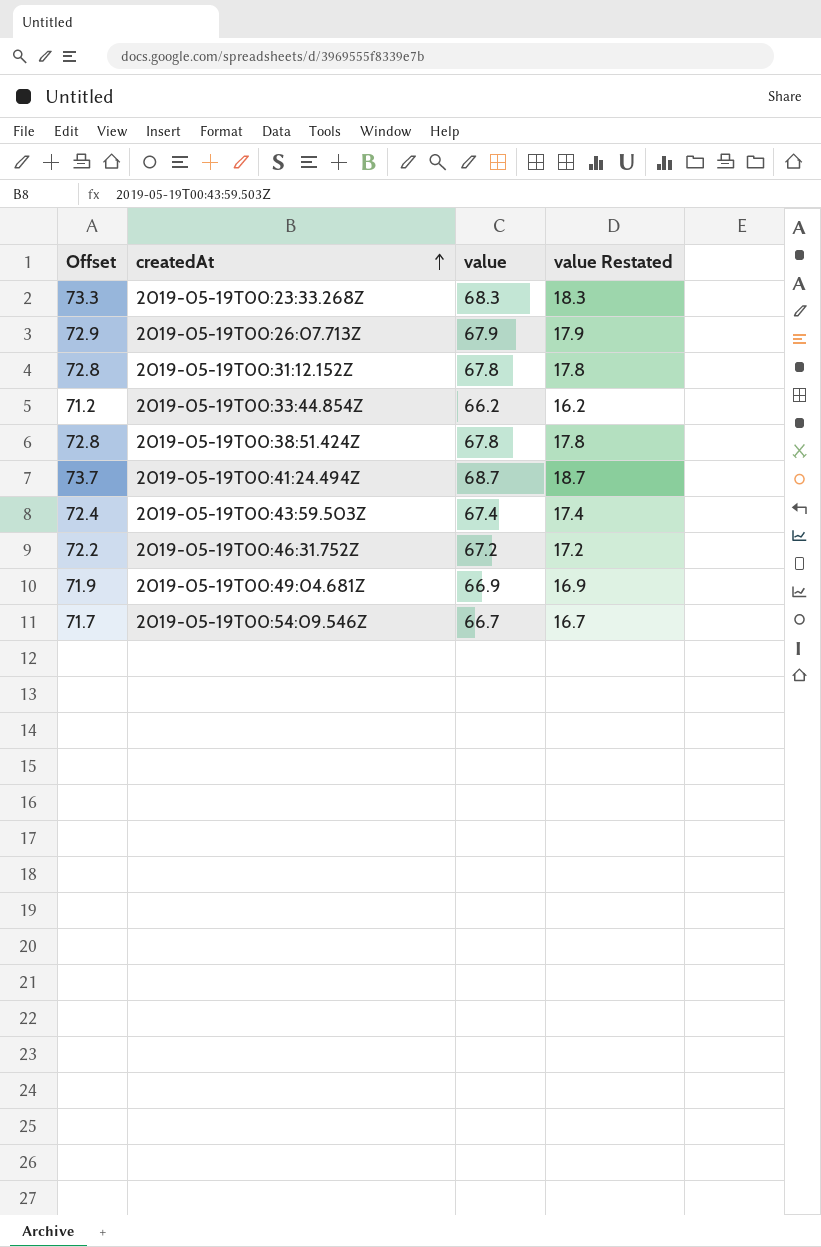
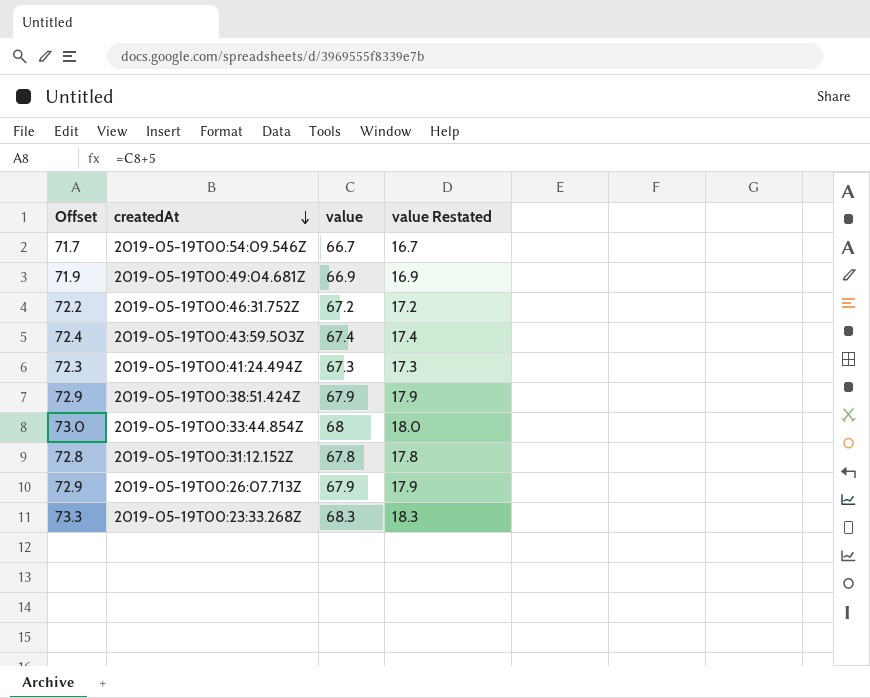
row order: createdAt ascending -> createdAt descending
2019-05-19T00:41:24.494Z | Offset: 73.7 -> 72.3
2019-05-19T00:41:24.494Z | value: 68.7 -> 67.3
2019-05-19T00:41:24.494Z | value Restated: 18.7 -> 17.3
2019-05-19T00:38:51.424Z | Offset: 72.8 -> 72.9
2019-05-19T00:38:51.424Z | value: 67.8 -> 67.9
2019-05-19T00:38:51.424Z | value Restated: 17.8 -> 17.9
2019-05-19T00:33:44.854Z | Offset: 71.2 -> 73.0
2019-05-19T00:33:44.854Z | value: 66.2 -> 68
2019-05-19T00:33:44.854Z | value Restated: 16.2 -> 18.0

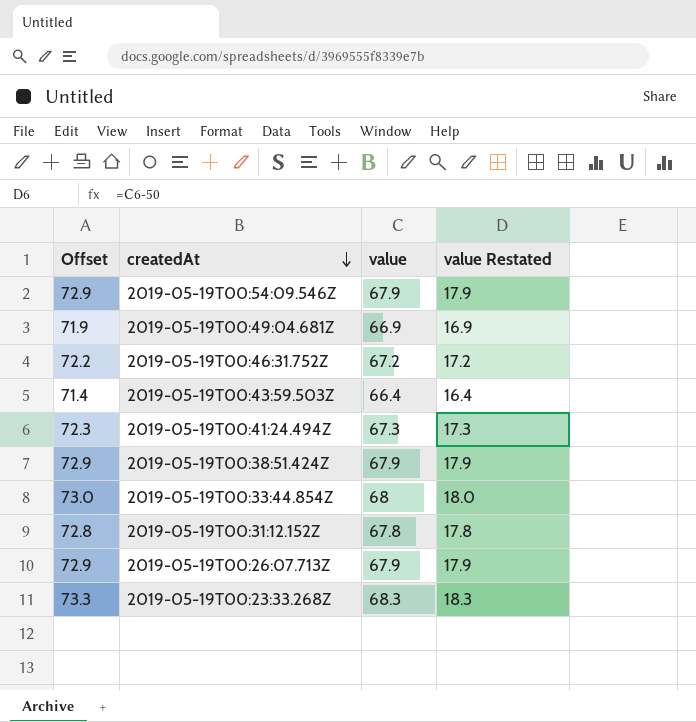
2019-05-19T00:54:09.546Z | Offset: 71.7 -> 72.9
2019-05-19T00:54:09.546Z | value: 66.7 -> 67.9
2019-05-19T00:54:09.546Z | value Restated: 16.7 -> 17.9
2019-05-19T00:43:59.503Z | Offset: 72.4 -> 71.4
2019-05-19T00:43:59.503Z | value: 67.4 -> 66.4
2019-05-19T00:43:59.503Z | value Restated: 17.4 -> 16.4

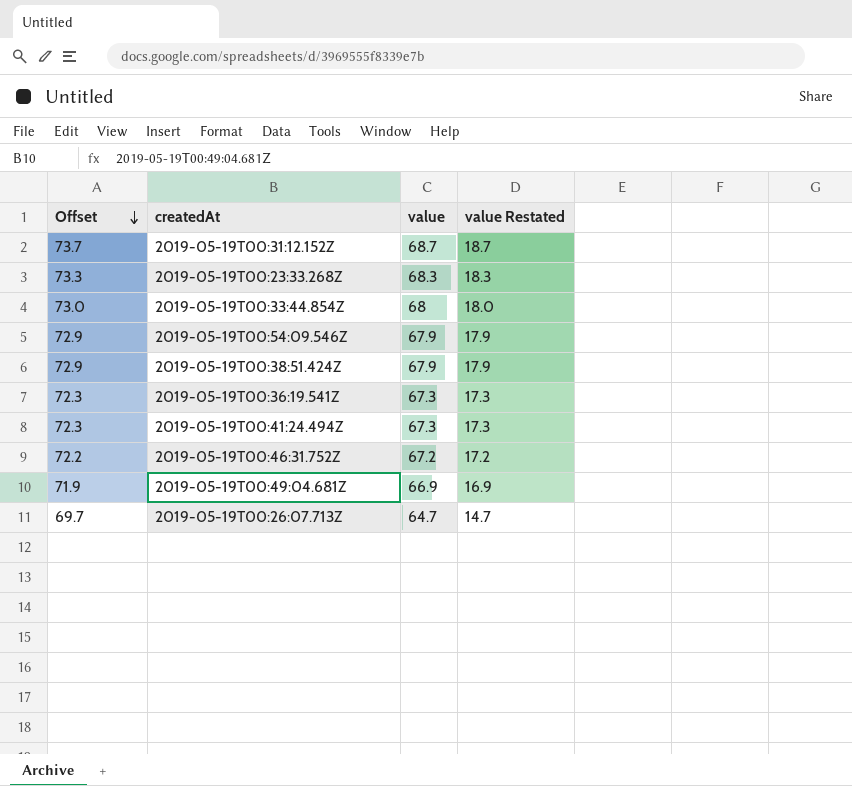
row order: createdAt descending -> Offset descending
row 2019-05-19T00:43:59.503Z: 71.4 | 66.4 | 16.4 -> none
2019-05-19T00:31:12.152Z | Offset: 72.8 -> 73.7
2019-05-19T00:31:12.152Z | value: 67.8 -> 68.7
2019-05-19T00:31:12.152Z | value Restated: 17.8 -> 18.7
row 2019-05-19T00:36:19.541Z: none -> 72.3 | 67.3 | 17.3
2019-05-19T00:26:07.713Z | Offset: 72.9 -> 69.7
2019-05-19T00:26:07.713Z | value: 67.9 -> 64.7
2019-05-19T00:26:07.713Z | value Restated: 17.9 -> 14.7

